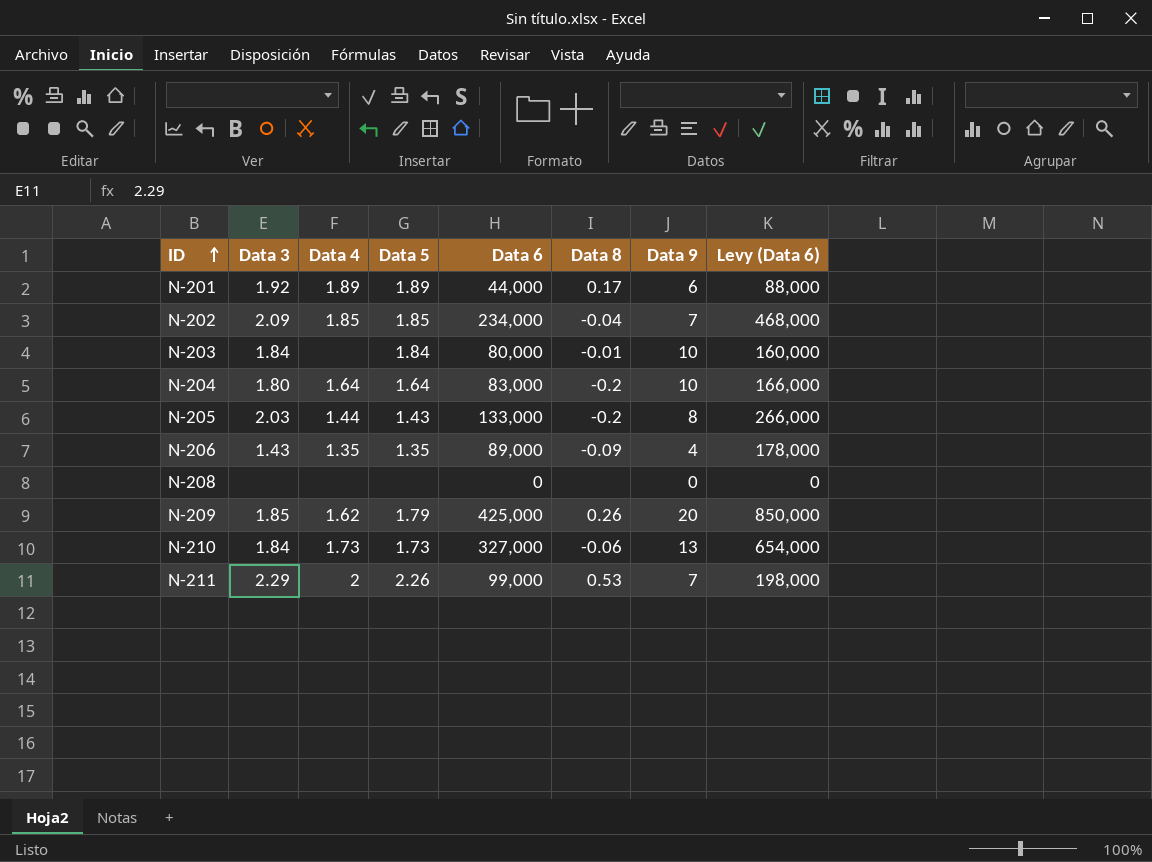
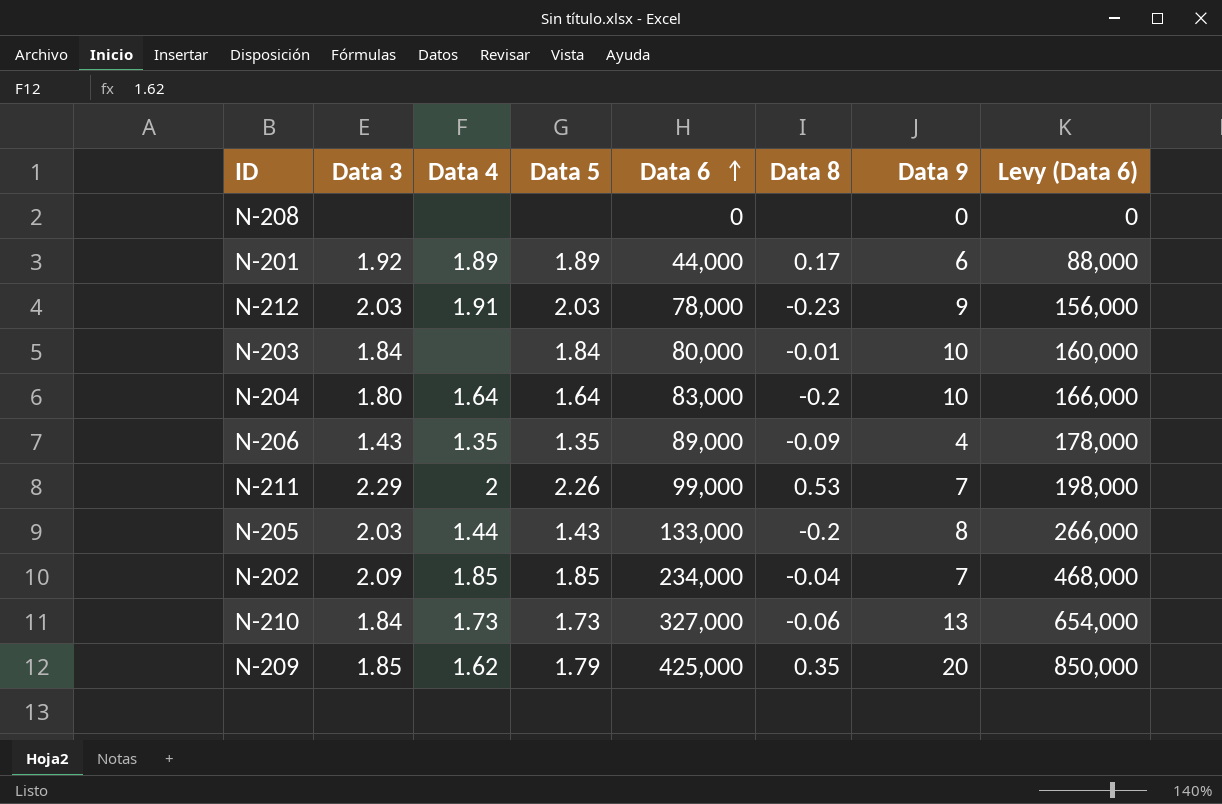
row order: ID ascending -> Data 6 ascending
row N-212: none -> 2.03 | 1.91 | 2.03 | 78,000 | -0.23 | 9 | 156,000
N-209 | Data 8: 0.26 -> 0.35

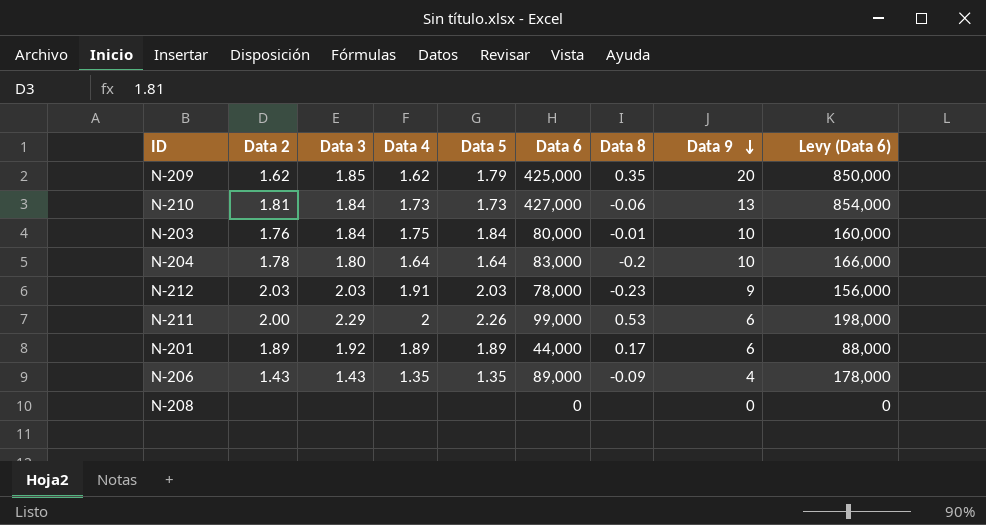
row order: Data 6 ascending -> Data 9 descending
column Data 2 | position: none -> 2
row N-205: 2.03 | 1.44 | 1.43 | 133,000 | -0.2 | 8 | 266,000 -> none
row N-202: 2.09 | 1.85 | 1.85 | 234,000 | -0.04 | 7 | 468,000 -> none
N-210 | Data 6: 327,000 -> 427,000
N-210 | Levy (Data 6): 654,000 -> 854,000
N-203 | Data 4: none -> 1.75
N-211 | Data 9: 7 -> 6

